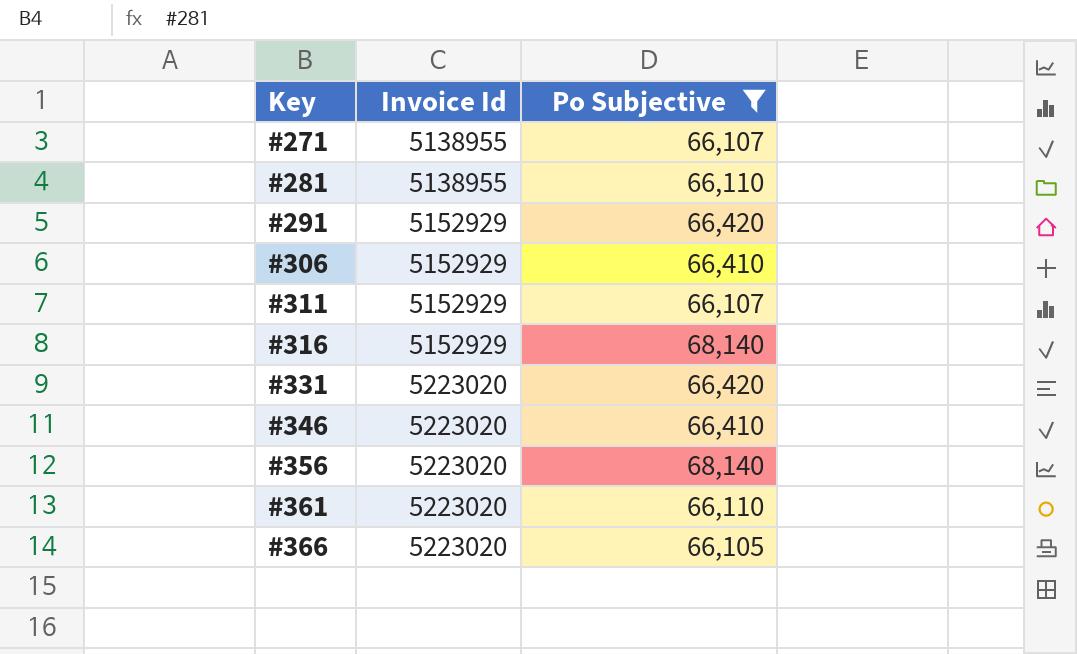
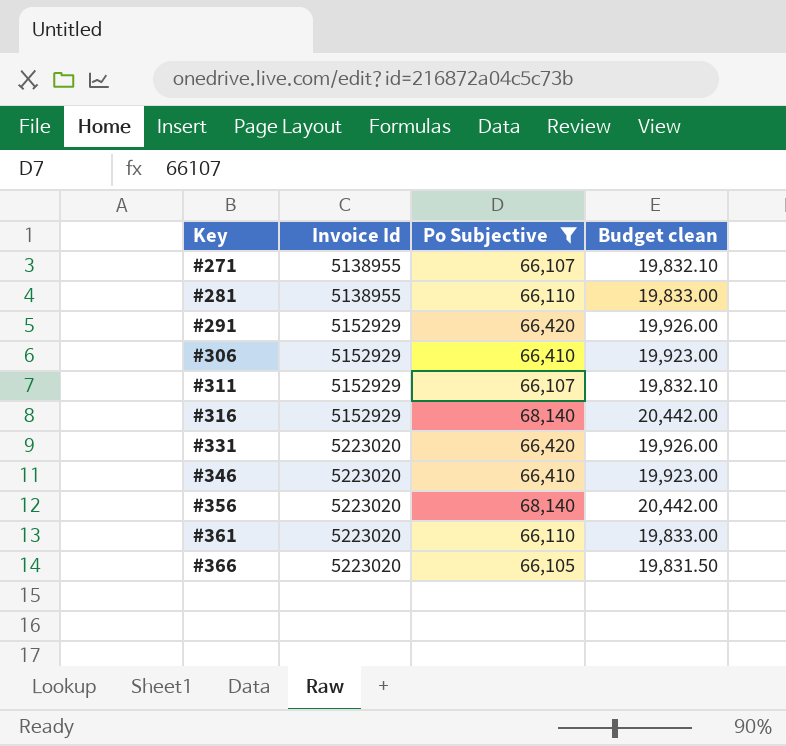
column Budget clean | formula: none -> [Po Subjective] * 0.3

